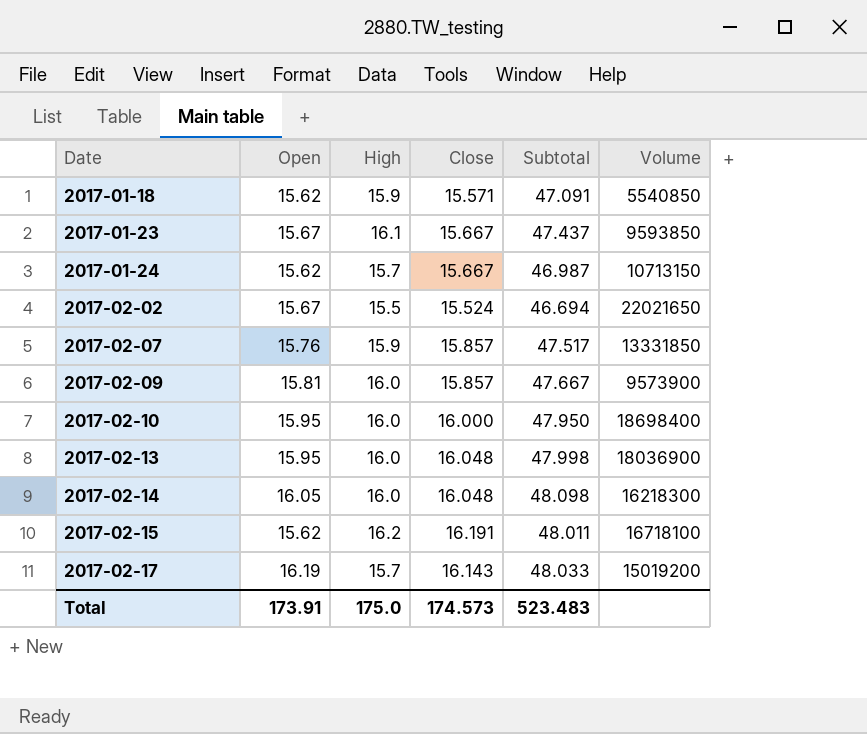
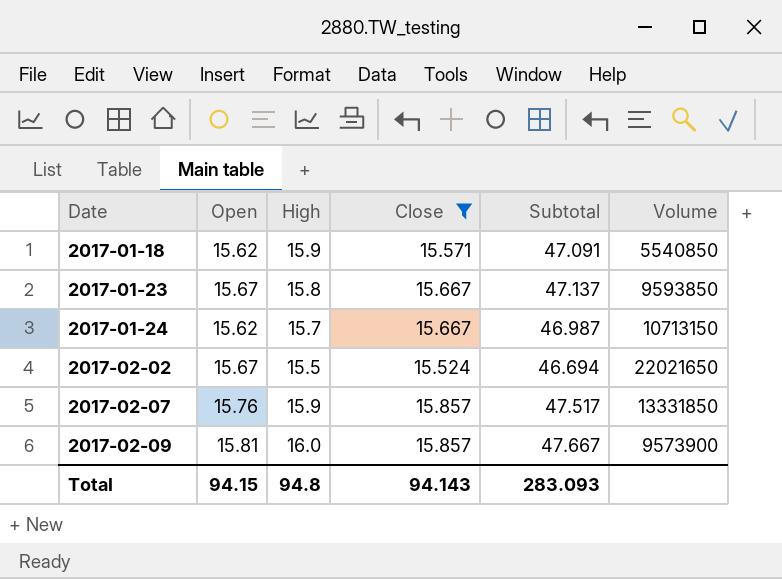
filter: none -> Close <= 15.857
2017-01-23 | High: 16.1 -> 15.8
2017-01-23 | Subtotal: 47.437 -> 47.137
Total | Open: 173.91 -> 94.15
Total | High: 175.0 -> 94.8
Total | Close: 174.573 -> 94.143
Total | Subtotal: 523.483 -> 283.093

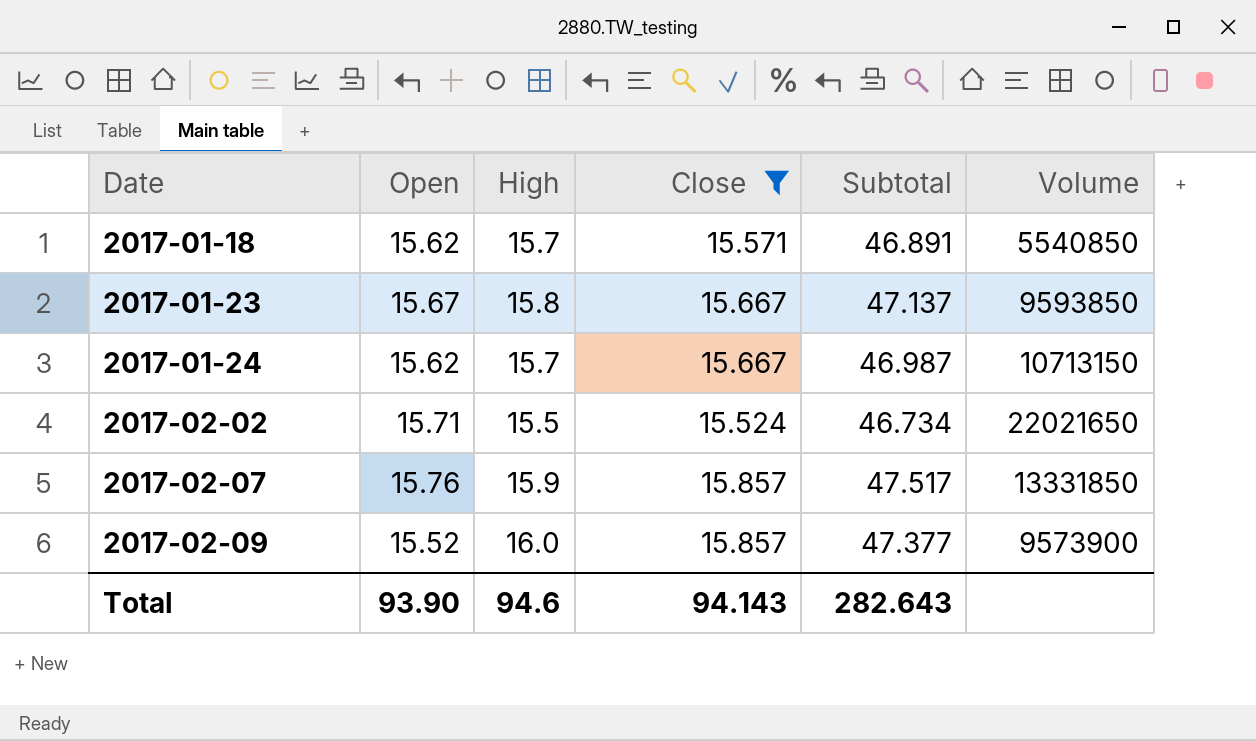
2017-01-18 | High: 15.9 -> 15.7
2017-01-18 | Subtotal: 47.091 -> 46.891
2017-02-02 | Open: 15.67 -> 15.71
2017-02-02 | Subtotal: 46.694 -> 46.734
2017-02-09 | Open: 15.81 -> 15.52
2017-02-09 | Subtotal: 47.667 -> 47.377
Total | Open: 94.15 -> 93.90
Total | High: 94.8 -> 94.6
Total | Subtotal: 283.093 -> 282.643

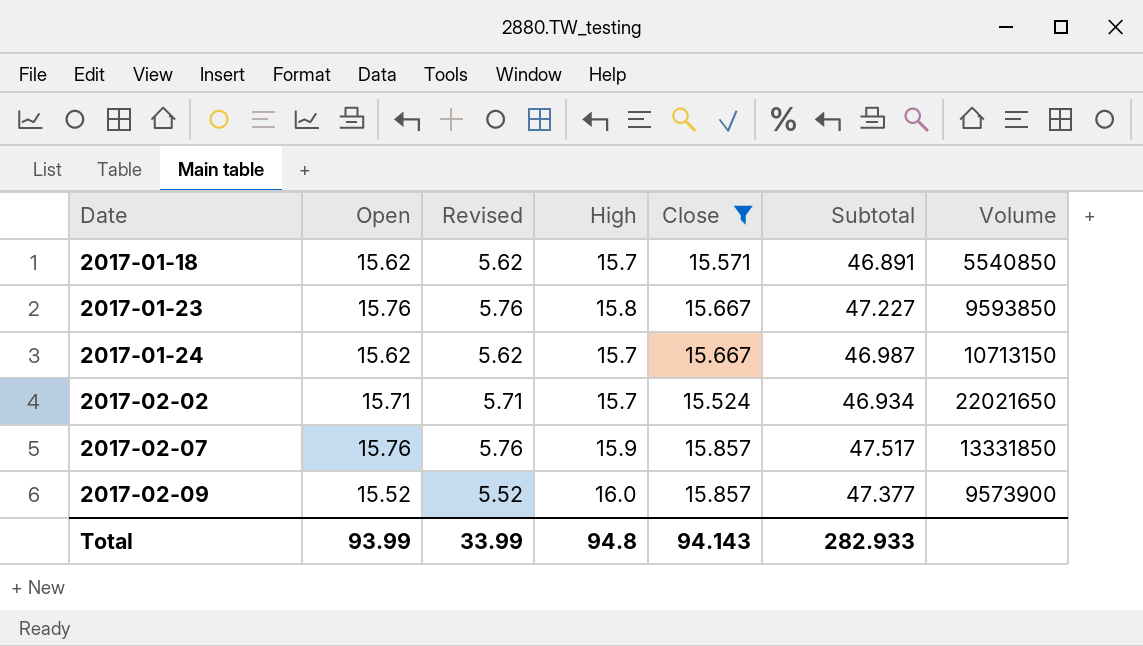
column Revised | formula: none -> [Open] - 10
2017-01-23 | Open: 15.67 -> 15.76
2017-01-23 | Subtotal: 47.137 -> 47.227
2017-02-02 | High: 15.5 -> 15.7
2017-02-02 | Subtotal: 46.734 -> 46.934
Total | Open: 93.90 -> 93.99
Total | High: 94.6 -> 94.8
Total | Subtotal: 282.643 -> 282.933

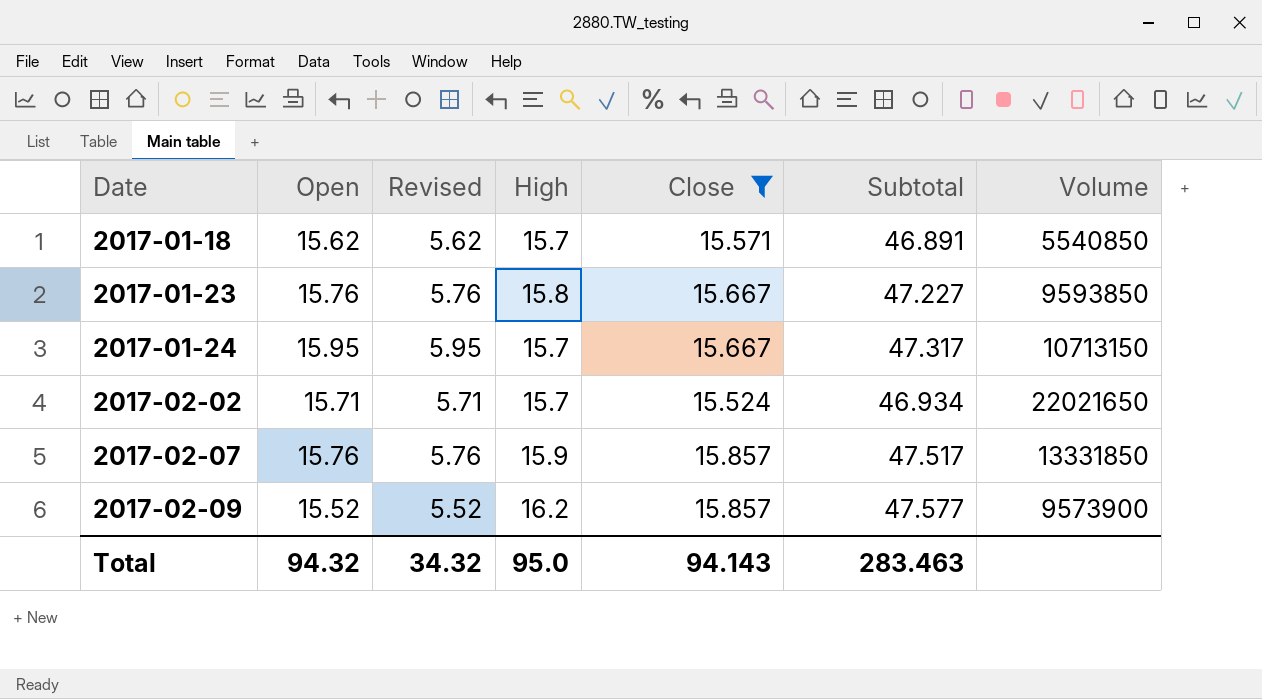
2017-01-24 | Open: 15.62 -> 15.95
2017-01-24 | Revised: 5.62 -> 5.95
2017-01-24 | Subtotal: 46.987 -> 47.317
2017-02-09 | High: 16.0 -> 16.2
2017-02-09 | Subtotal: 47.377 -> 47.577
Total | Open: 93.99 -> 94.32
Total | Revised: 33.99 -> 34.32
Total | High: 94.8 -> 95.0
Total | Subtotal: 282.933 -> 283.463

